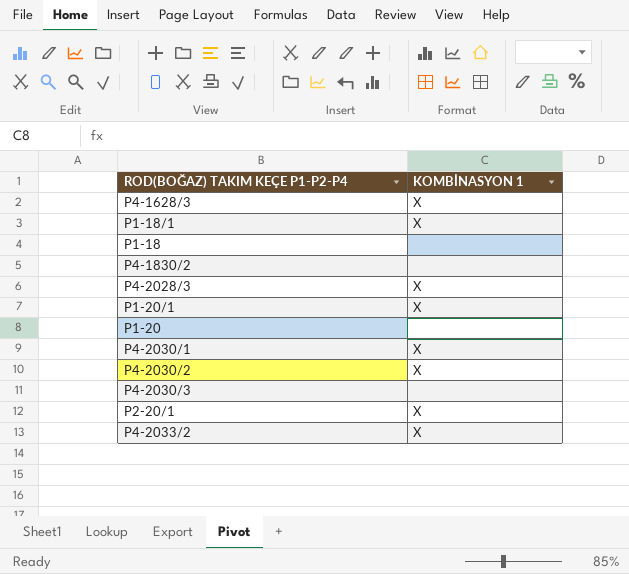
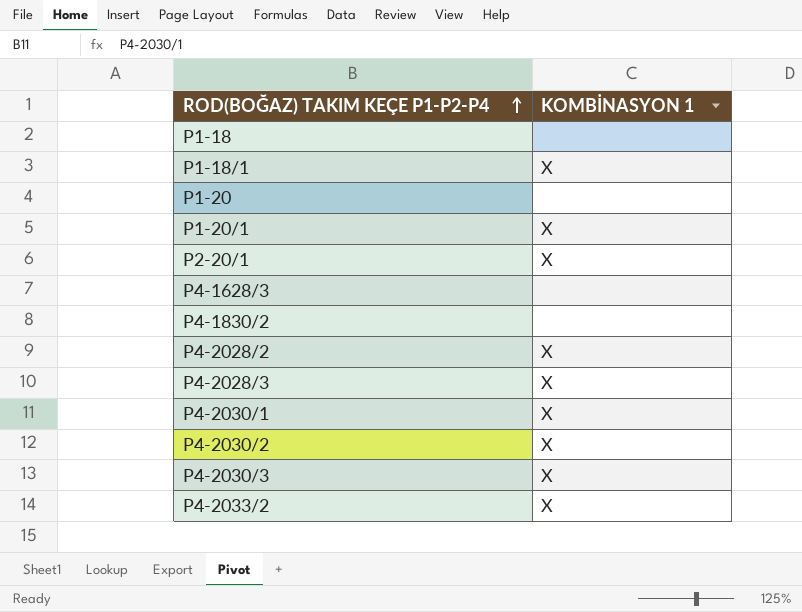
row order: none -> ROD(BOĞAZ) TAKIM KEÇE P1-P2-P4 ascending
P4-1628/3 | KOMBİNASYON 1: X -> none
row P4-2028/2: none -> X
P4-2030/3 | KOMBİNASYON 1: none -> X

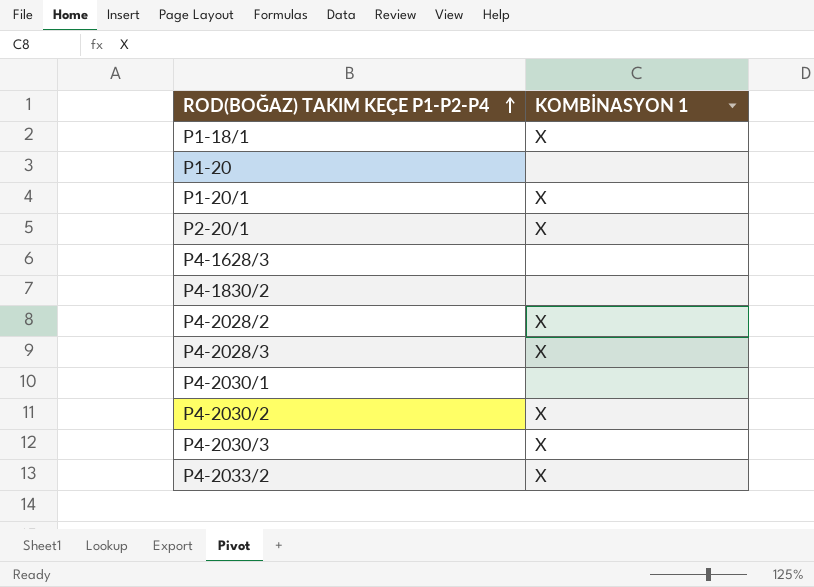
row P1-18: none -> none
P4-2030/1 | KOMBİNASYON 1: X -> none

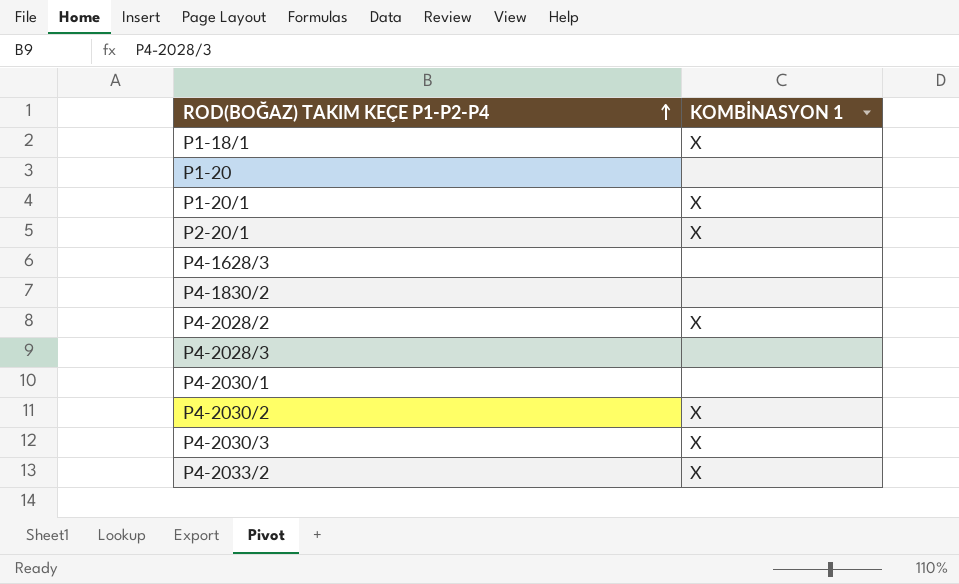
P4-2028/3 | KOMBİNASYON 1: X -> none

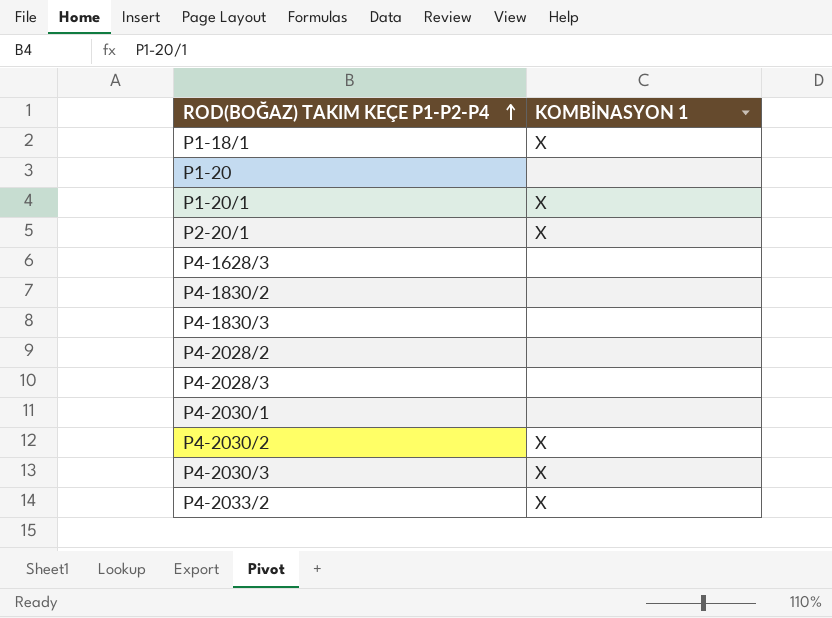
row P4-1830/3: none -> none
P4-2028/2 | KOMBİNASYON 1: X -> none

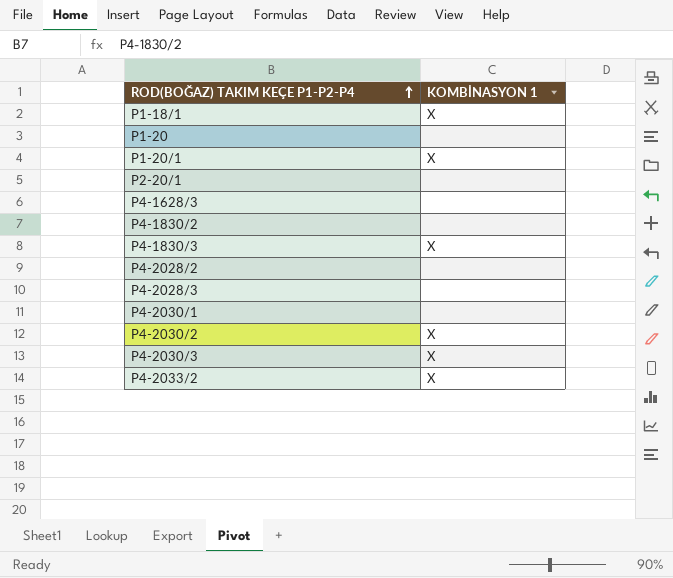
P2-20/1 | KOMBİNASYON 1: X -> none
P4-1830/3 | KOMBİNASYON 1: none -> X

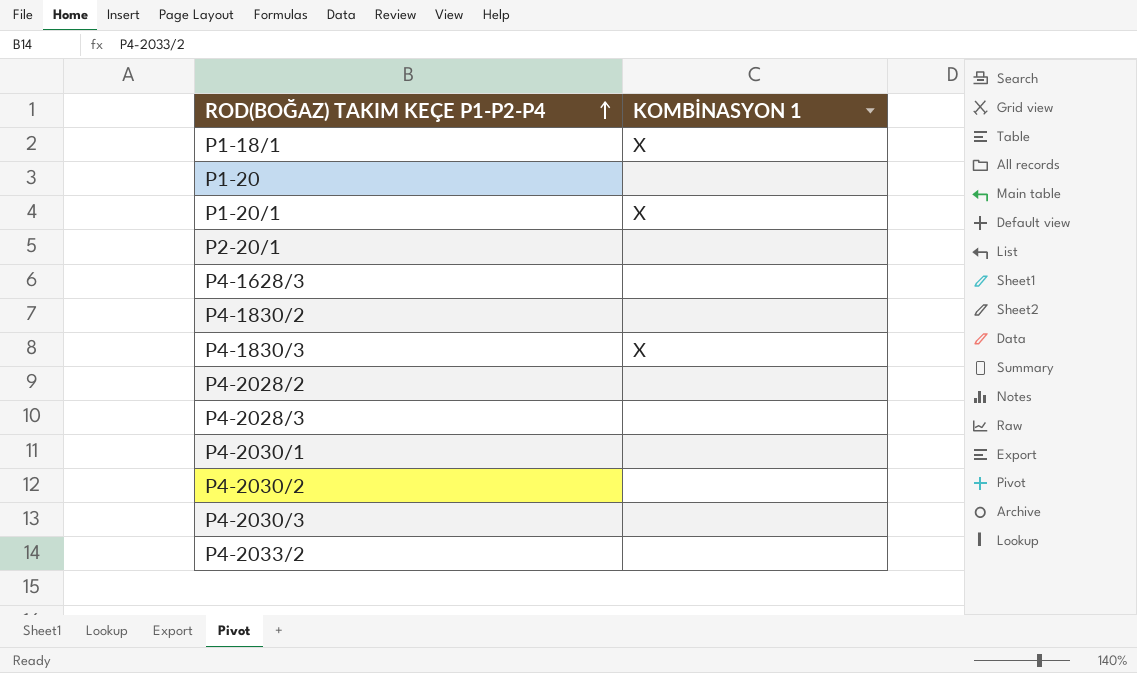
P4-2030/2 | KOMBİNASYON 1: X -> none
P4-2030/3 | KOMBİNASYON 1: X -> none
P4-2033/2 | KOMBİNASYON 1: X -> none

